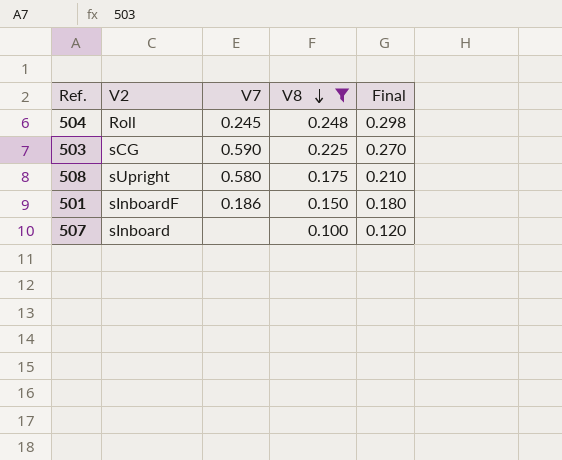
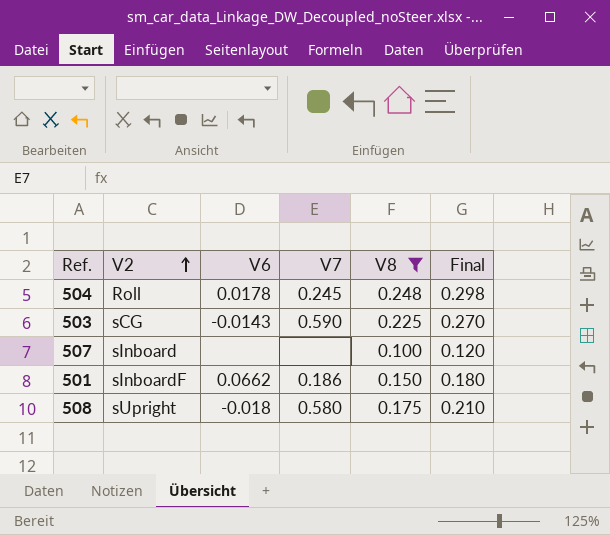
row order: V8 descending -> V2 ascending
column V6 | position: none -> 3

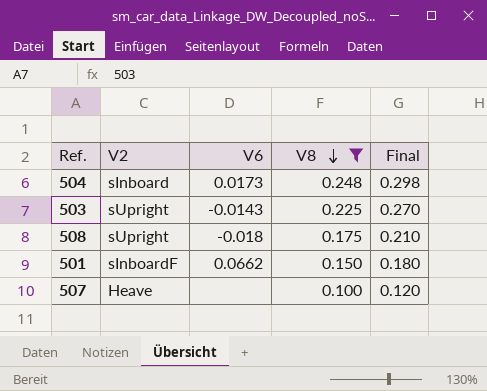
row order: V2 ascending -> V8 descending
column V7 | position: 4 -> none
504 | V2: Roll -> sInboard
504 | V6: 0.0178 -> 0.0173
503 | V2: sCG -> sUpright
507 | V2: sInboard -> Heave

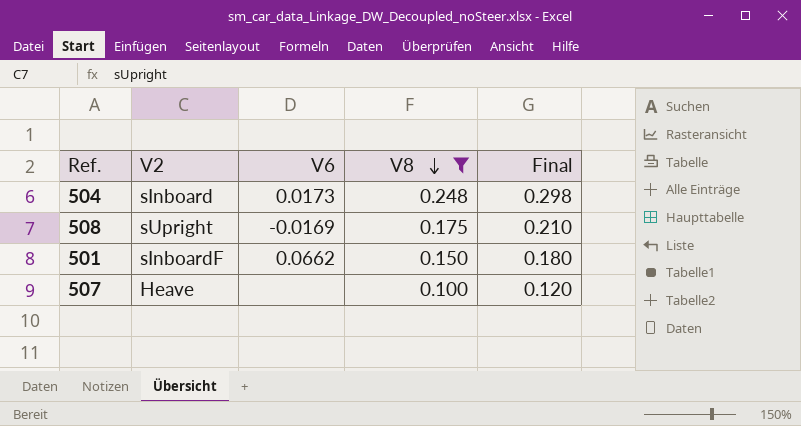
row 503: sUpright | -0.0143 | 0.225 | 0.270 -> none
508 | V6: -0.018 -> -0.0169

